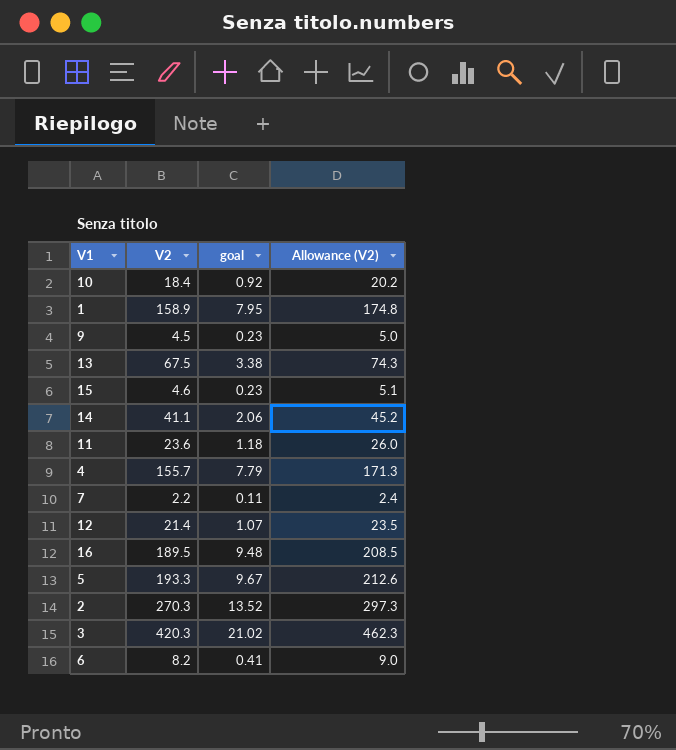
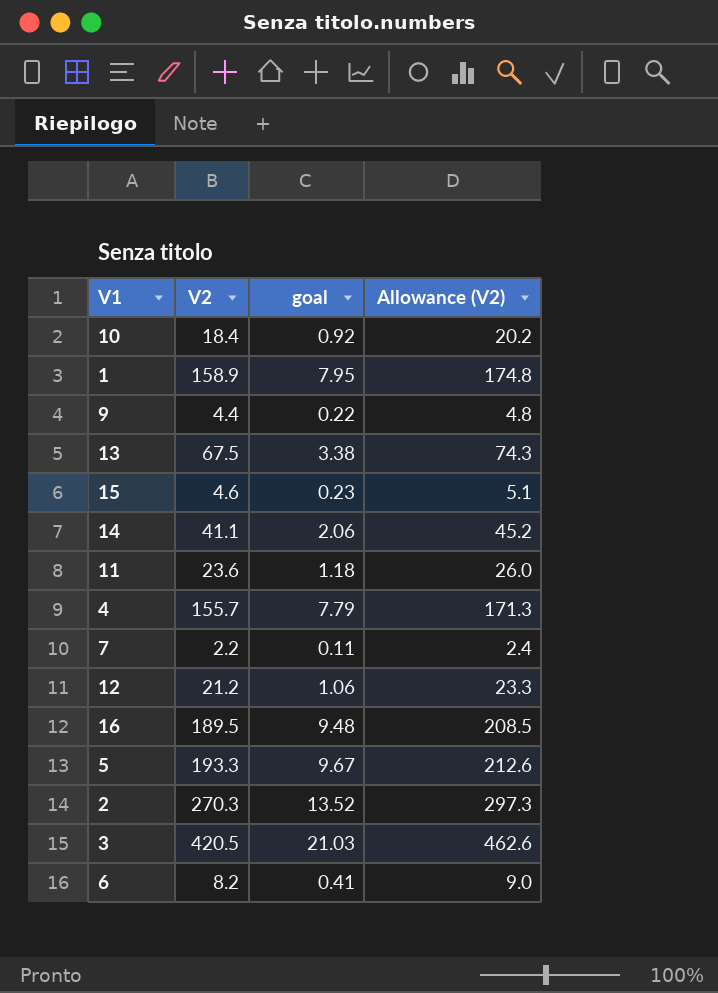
9 | V2: 4.5 -> 4.4
9 | goal: 0.23 -> 0.22
9 | Allowance (V2): 5.0 -> 4.8
12 | V2: 21.4 -> 21.2
12 | goal: 1.07 -> 1.06
12 | Allowance (V2): 23.5 -> 23.3
3 | V2: 420.3 -> 420.5
3 | goal: 21.02 -> 21.03
3 | Allowance (V2): 462.3 -> 462.6

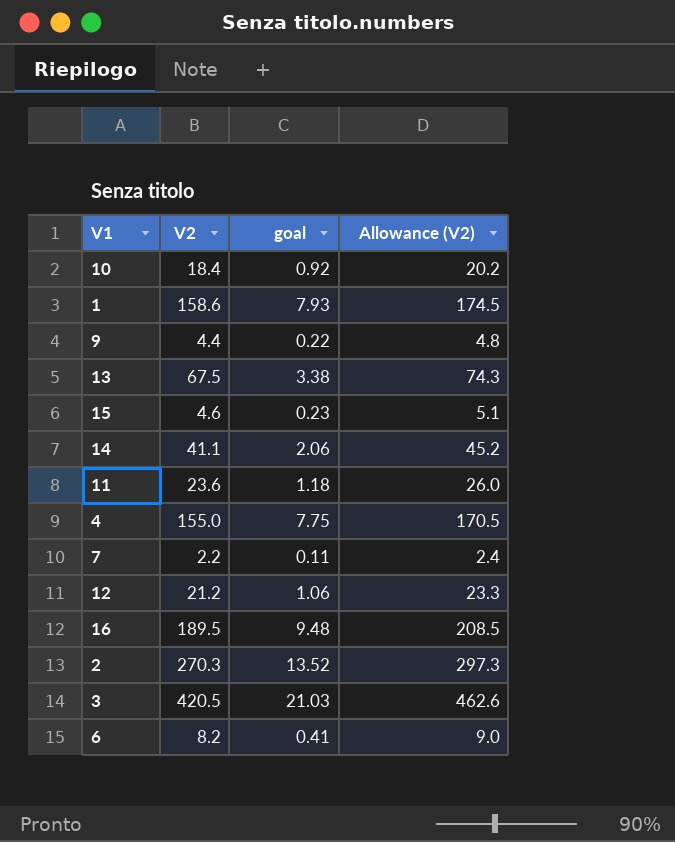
row 5: 193.3 | 9.67 | 212.6 -> none
1 | V2: 158.9 -> 158.6
1 | goal: 7.95 -> 7.93
1 | Allowance (V2): 174.8 -> 174.5
4 | V2: 155.7 -> 155.0
4 | goal: 7.79 -> 7.75
4 | Allowance (V2): 171.3 -> 170.5

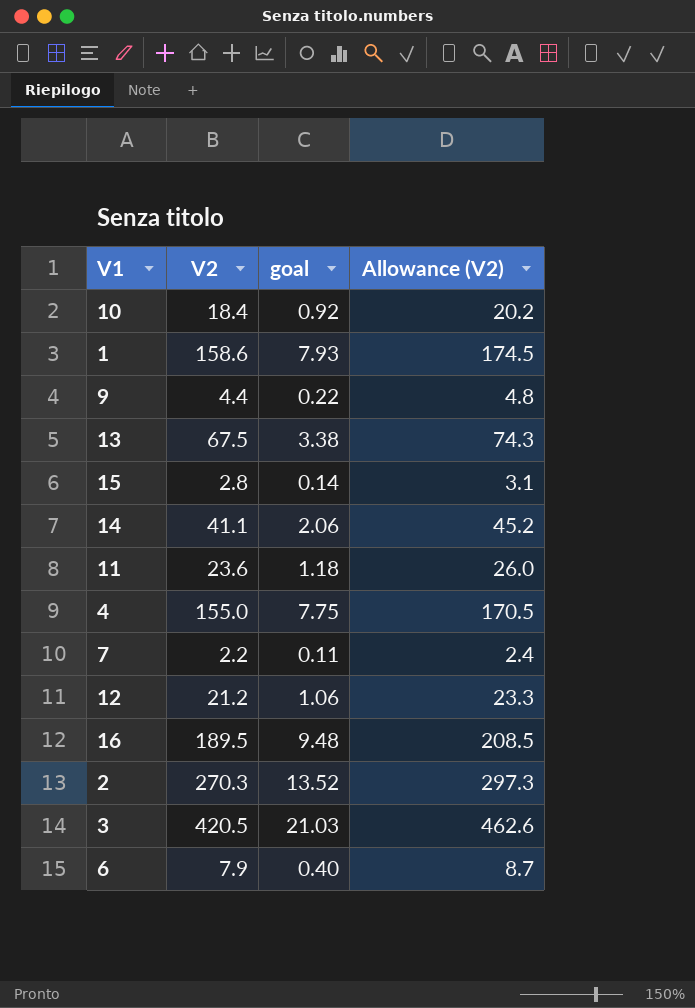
15 | V2: 4.6 -> 2.8
15 | goal: 0.23 -> 0.14
15 | Allowance (V2): 5.1 -> 3.1
6 | V2: 8.2 -> 7.9
6 | goal: 0.41 -> 0.40
6 | Allowance (V2): 9.0 -> 8.7

